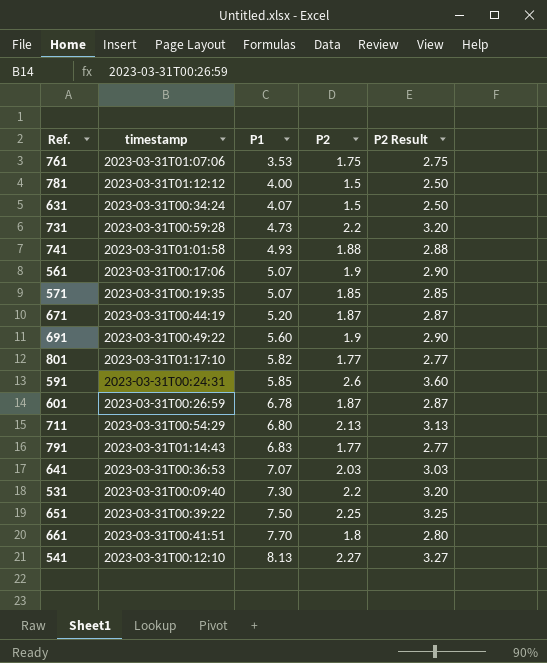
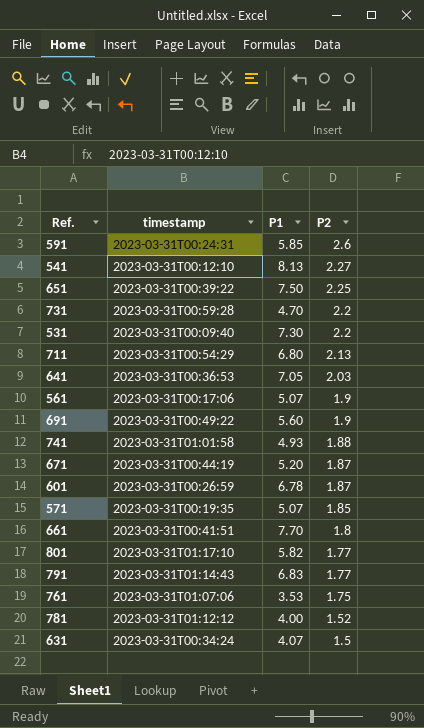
row order: P1 ascending -> P2 descending
column P2 Result | formula: [P2] + 1 -> none
731 | P1: 4.73 -> 4.70
641 | P1: 7.07 -> 7.05
781 | P2: 1.5 -> 1.52

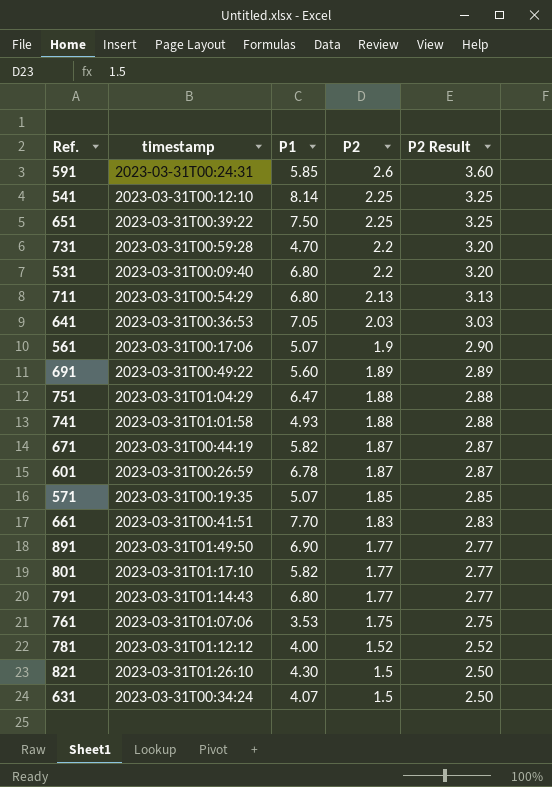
column P2 Result | formula: none -> [P2] + 1
541 | P1: 8.13 -> 8.14
541 | P2: 2.27 -> 2.25
531 | P1: 7.30 -> 6.80
691 | P2: 1.9 -> 1.89
row 751: none -> 2023-03-31T01:04:29 | 6.47 | 1.88 | 2.88
671 | P1: 5.20 -> 5.82
661 | P2: 1.8 -> 1.83
row 891: none -> 2023-03-31T01:49:50 | 6.90 | 1.77 | 2.77
791 | P1: 6.83 -> 6.80
row 821: none -> 2023-03-31T01:26:10 | 4.30 | 1.5 | 2.50

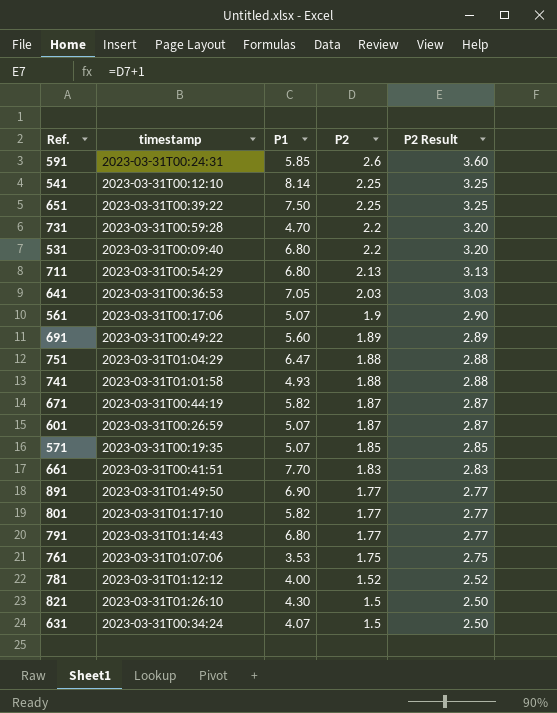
601 | P1: 6.78 -> 5.07

